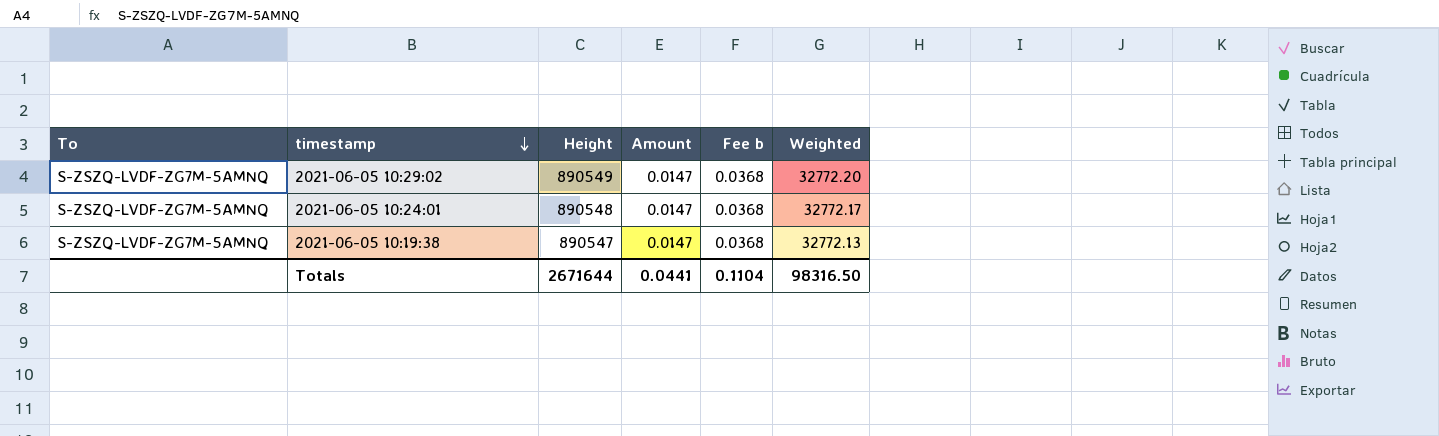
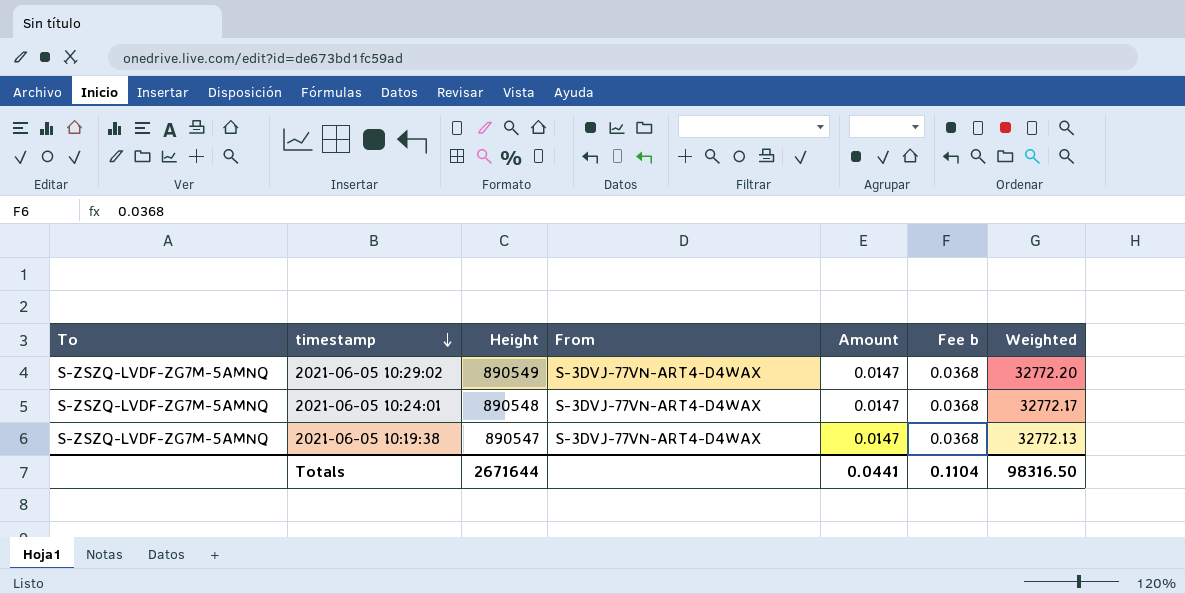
column From | position: none -> 4

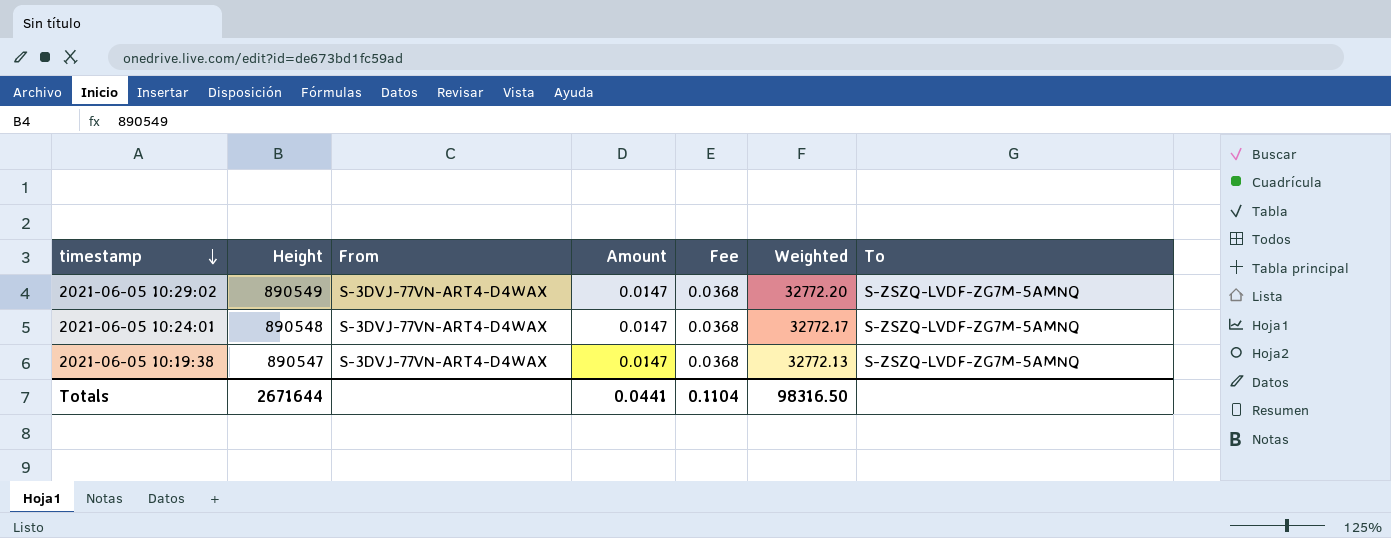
column name: Fee b -> Fee
column To | position: 1 -> 7

